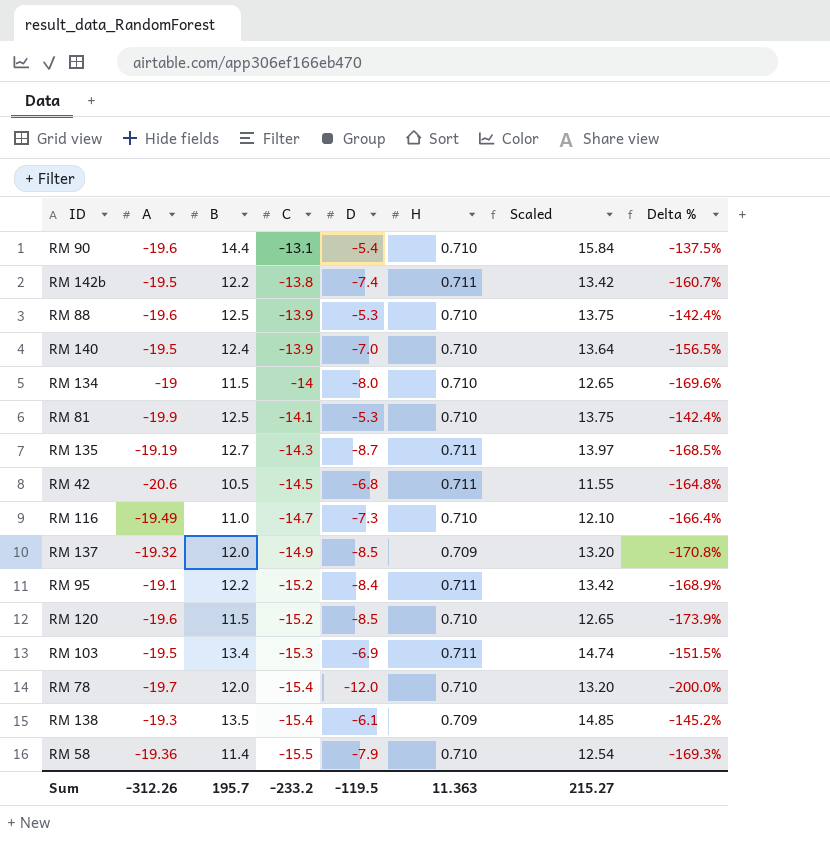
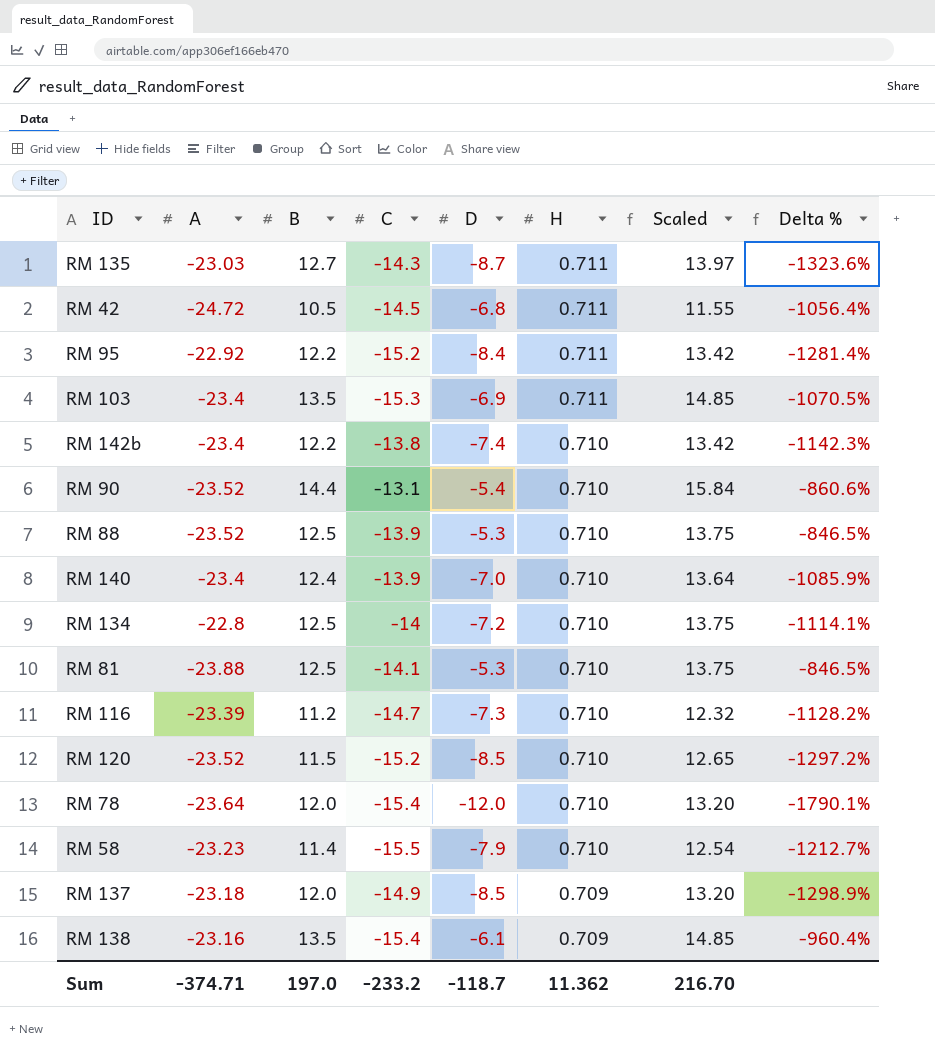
row order: C descending -> H descending
column Delta % | formula: ([D] - [B]) / [B] -> ([D] - [H]) / [H]
RM 135 | A: -19.19 -> -23.03
RM 42 | A: -20.6 -> -24.72
RM 95 | A: -19.1 -> -22.92
RM 103 | A: -19.5 -> -23.4
RM 103 | B: 13.4 -> 13.5
RM 103 | Scaled: 14.74 -> 14.85
RM 142b | A: -19.5 -> -23.4
RM 142b | H: 0.711 -> 0.710
RM 90 | A: -19.6 -> -23.52
RM 88 | A: -19.6 -> -23.52
RM 140 | A: -19.5 -> -23.4
RM 134 | A: -19 -> -22.8
RM 134 | B: 11.5 -> 12.5
RM 134 | D: -8.0 -> -7.2
RM 134 | Scaled: 12.65 -> 13.75
RM 81 | A: -19.9 -> -23.88
RM 116 | A: -19.49 -> -23.39
RM 116 | B: 11.0 -> 11.2
RM 116 | Scaled: 12.10 -> 12.32
RM 120 | A: -19.6 -> -23.52
RM 78 | A: -19.7 -> -23.64
RM 58 | A: -19.36 -> -23.23
RM 137 | A: -19.32 -> -23.18
RM 138 | A: -19.3 -> -23.16
Sum | A: -312.26 -> -374.71
Sum | B: 195.7 -> 197.0
Sum | D: -119.5 -> -118.7
Sum | H: 11.363 -> 11.362
Sum | Scaled: 215.27 -> 216.70

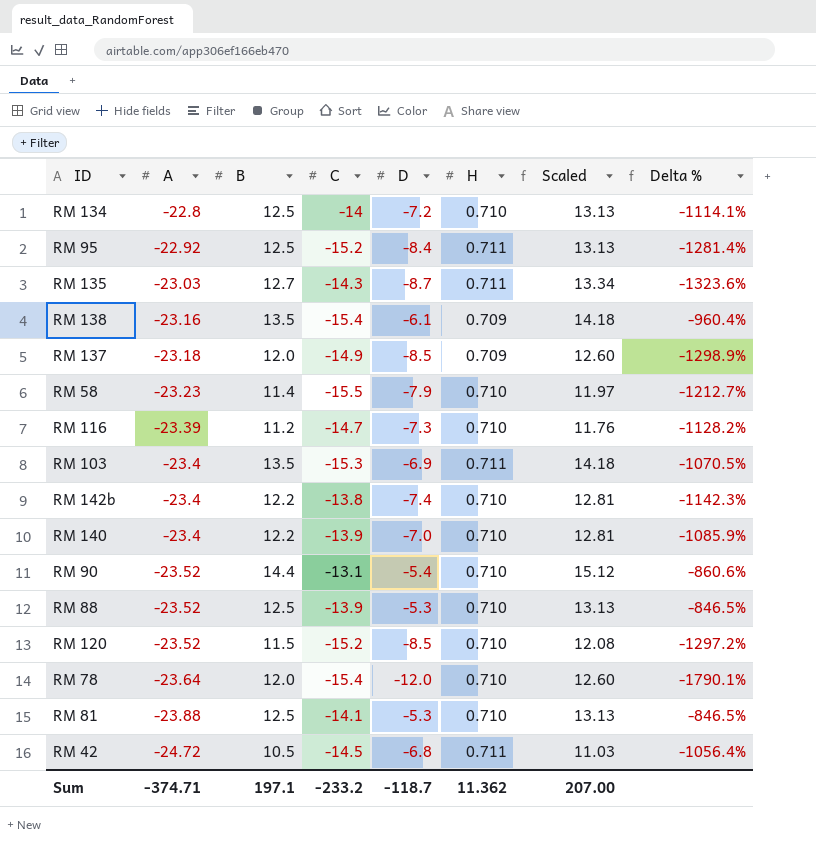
row order: H descending -> A descending
column Scaled | formula: [B] * 1.1 -> [B] * 1.05
RM 95 | B: 12.2 -> 12.5
RM 140 | B: 12.4 -> 12.2
Sum | B: 197.0 -> 197.1
Sum | Scaled: 216.70 -> 207.00

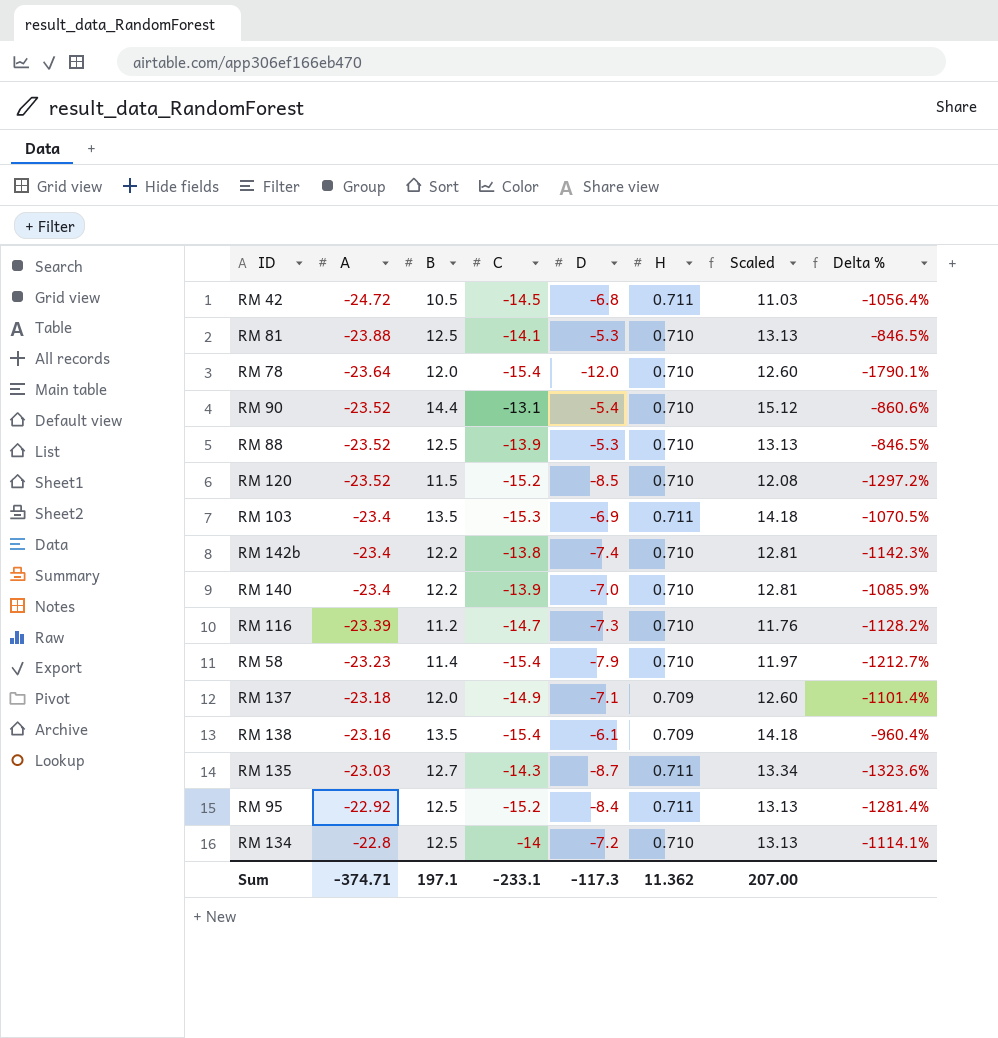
row order: A descending -> A ascending
RM 58 | C: -15.5 -> -15.4
RM 137 | D: -8.5 -> -7.1
RM 137 | Delta %: -1298.9% -> -1101.4%
Sum | C: -233.2 -> -233.1
Sum | D: -118.7 -> -117.3

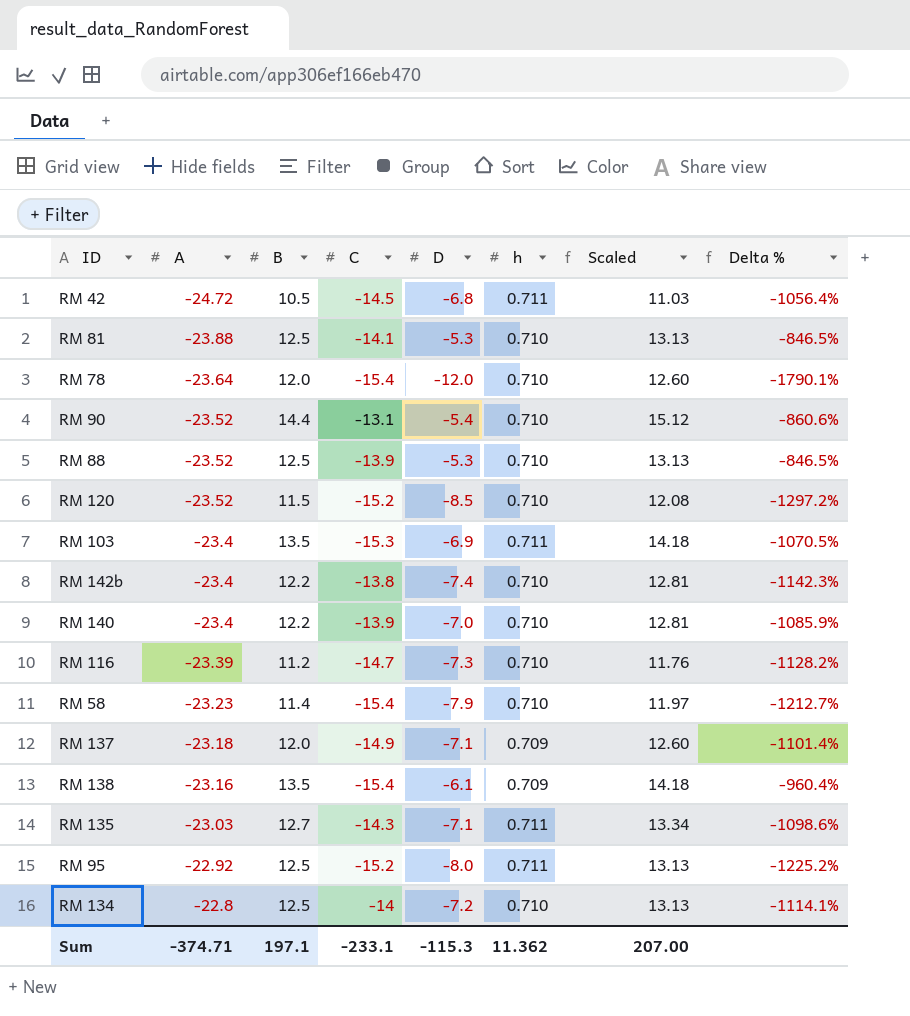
column name: H -> h
RM 135 | D: -8.7 -> -7.1
RM 135 | Delta %: -1323.6% -> -1098.6%
RM 95 | D: -8.4 -> -8.0
RM 95 | Delta %: -1281.4% -> -1225.2%
Sum | D: -117.3 -> -115.3

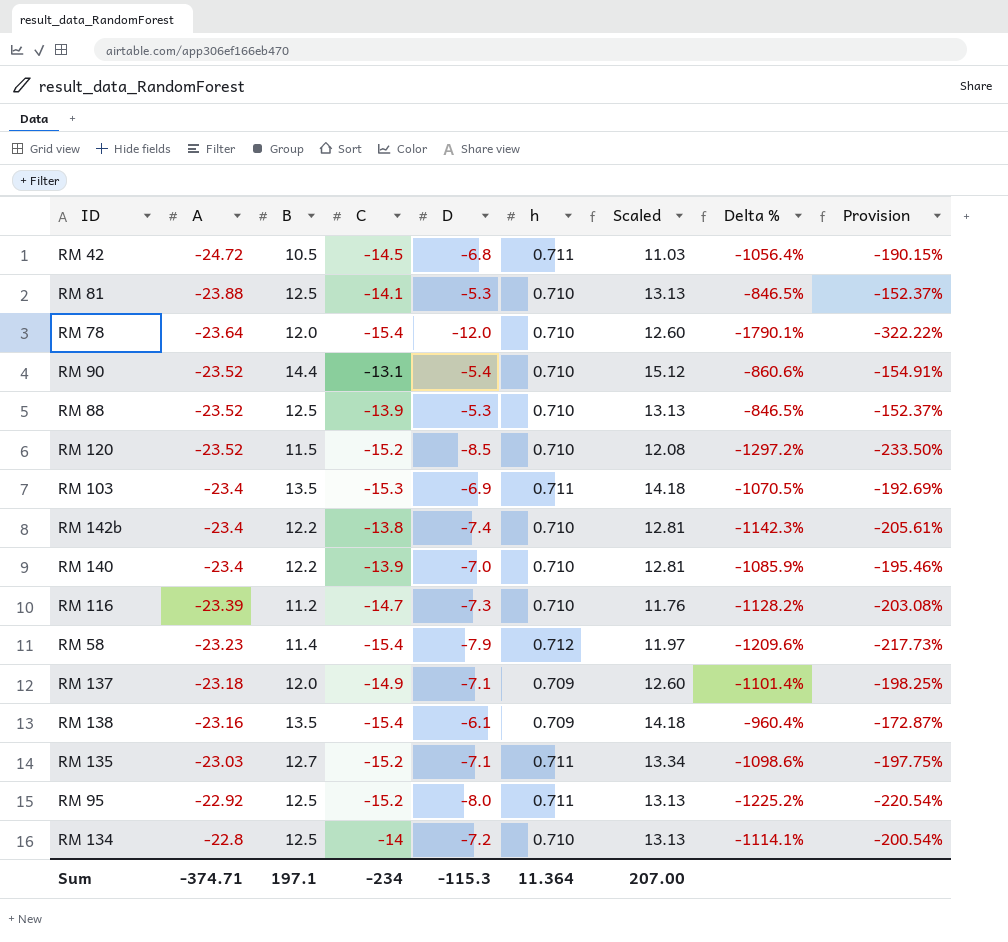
column Provision | formula: none -> [Delta %] * 0.18
RM 58 | h: 0.710 -> 0.712
RM 58 | Delta %: -1212.7% -> -1209.6%
RM 135 | C: -14.3 -> -15.2
Sum | C: -233.1 -> -234
Sum | h: 11.362 -> 11.364

